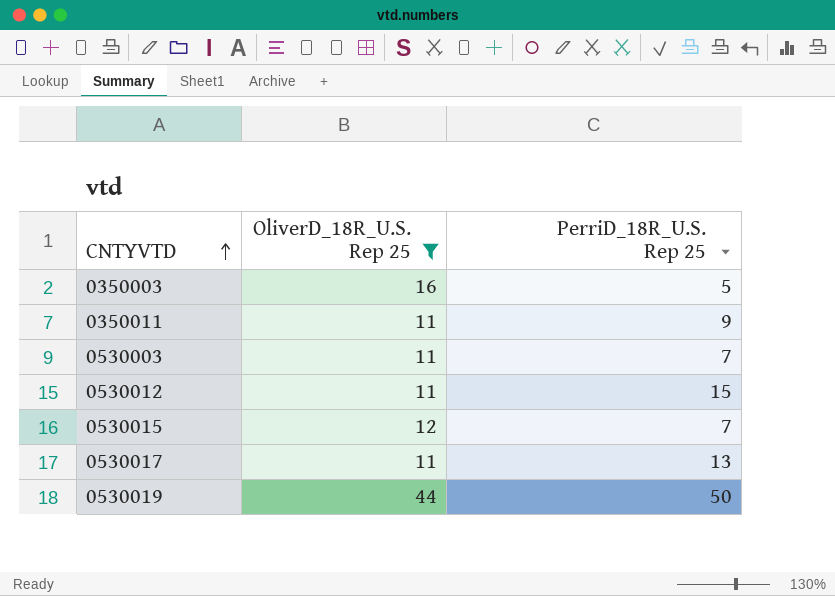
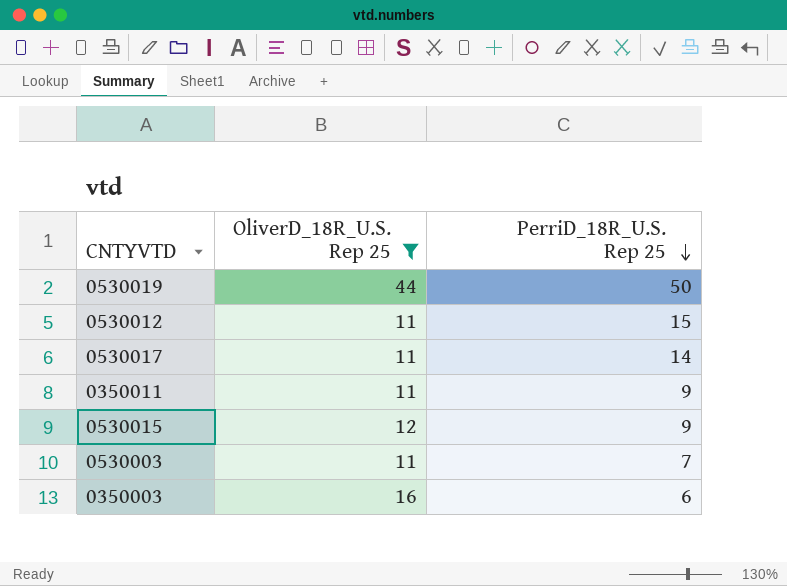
row order: CNTYVTD ascending -> PerriD_18R_U.S. Rep 25 descending
0530017 | PerriD_18R_U.S. Rep 25: 13 -> 14
0530015 | PerriD_18R_U.S. Rep 25: 7 -> 9
0350003 | PerriD_18R_U.S. Rep 25: 5 -> 6

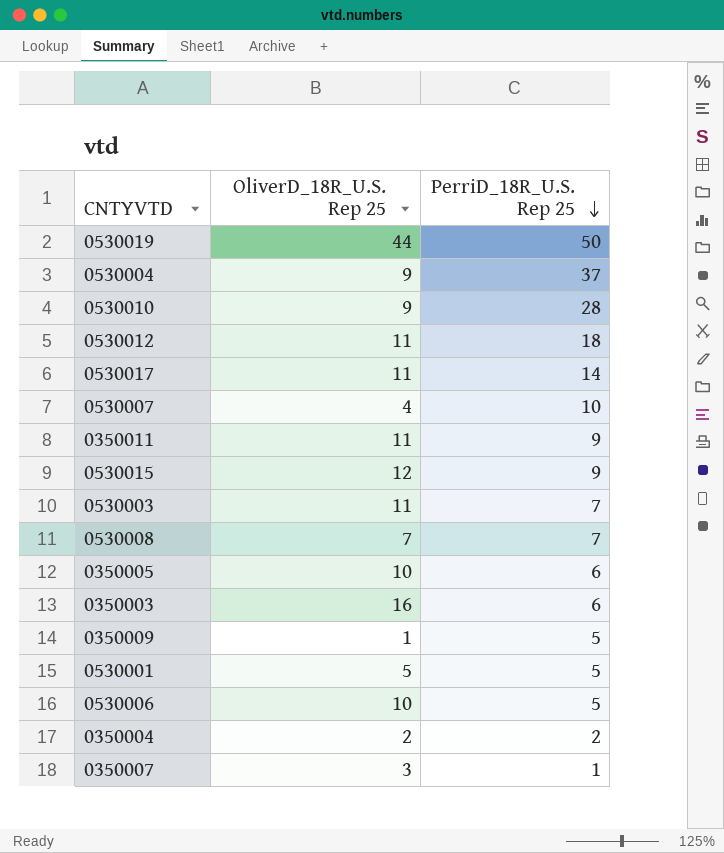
filter: OliverD_18R_U.S. Rep 25 >= 11 -> none
0530012 | PerriD_18R_U.S. Rep 25: 15 -> 18

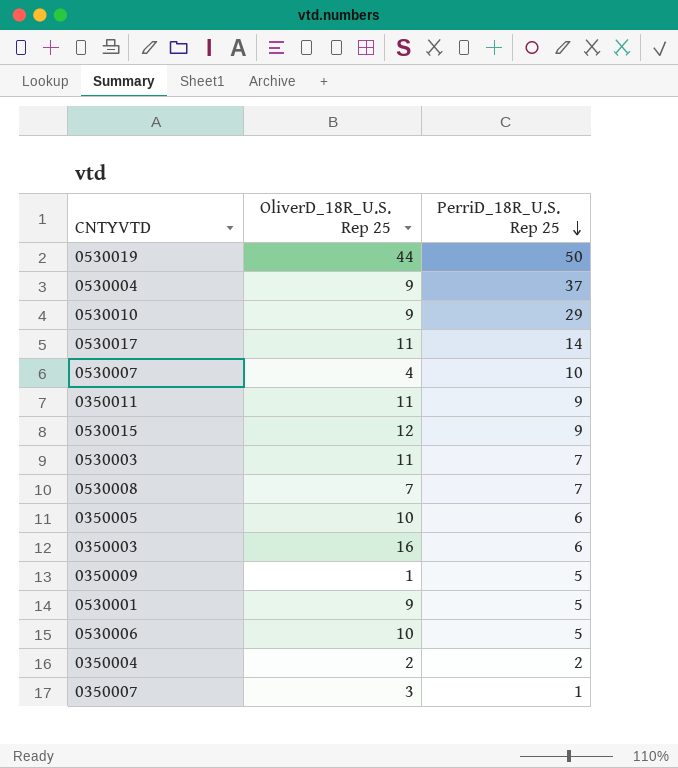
row 0530012: 11 | 18 -> none
0530010 | PerriD_18R_U.S. Rep 25: 28 -> 29
0530001 | OliverD_18R_U.S. Rep 25: 5 -> 9

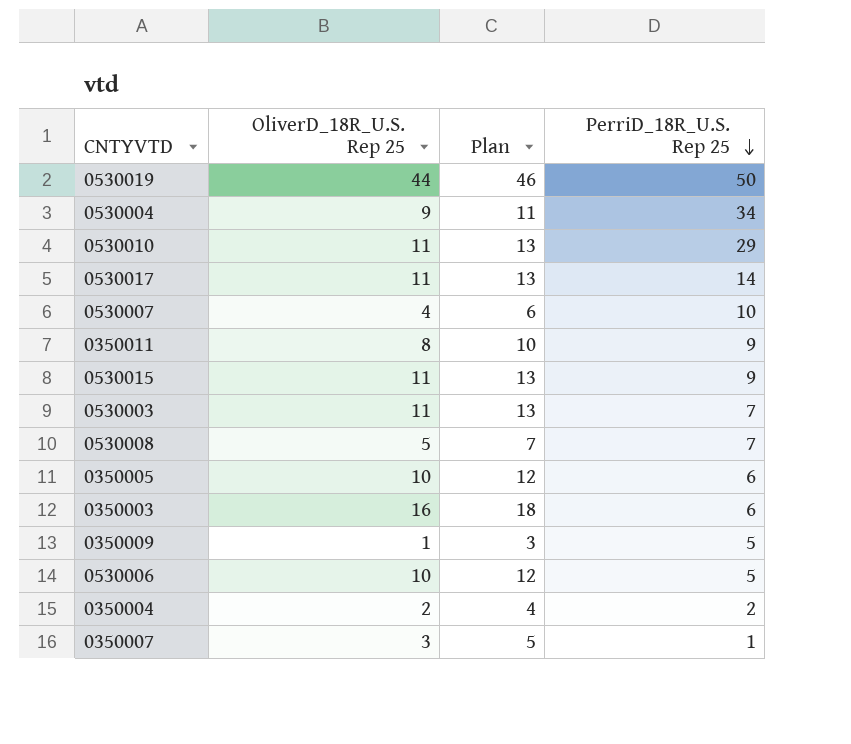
column Plan | formula: none -> [OliverD_18R_U.S. Rep 25] + 2
row 0530001: 9 | 5 -> none
0530004 | PerriD_18R_U.S. Rep 25: 37 -> 34
0530010 | OliverD_18R_U.S. Rep 25: 9 -> 11
0350011 | OliverD_18R_U.S. Rep 25: 11 -> 8
0530015 | OliverD_18R_U.S. Rep 25: 12 -> 11
0530008 | OliverD_18R_U.S. Rep 25: 7 -> 5

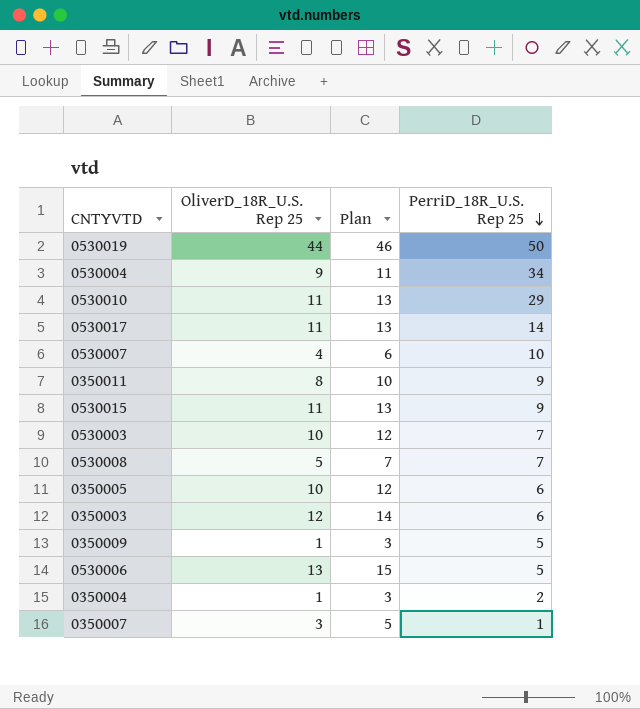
0530003 | OliverD_18R_U.S. Rep 25: 11 -> 10
0530003 | Plan: 13 -> 12
0350003 | OliverD_18R_U.S. Rep 25: 16 -> 12
0350003 | Plan: 18 -> 14
0530006 | OliverD_18R_U.S. Rep 25: 10 -> 13
0530006 | Plan: 12 -> 15
0350004 | OliverD_18R_U.S. Rep 25: 2 -> 1
0350004 | Plan: 4 -> 3

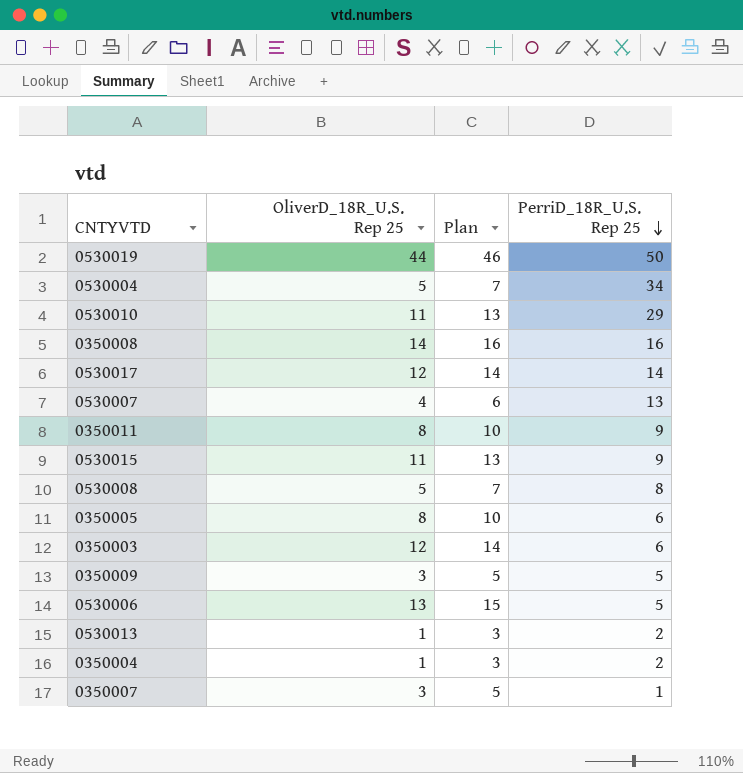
row 0530003: 10 | 12 | 7 -> none
0530004 | OliverD_18R_U.S. Rep 25: 9 -> 5
0530004 | Plan: 11 -> 7
row 0350008: none -> 14 | 16 | 16
0530017 | OliverD_18R_U.S. Rep 25: 11 -> 12
0530017 | Plan: 13 -> 14
0530007 | PerriD_18R_U.S. Rep 25: 10 -> 13
0530008 | PerriD_18R_U.S. Rep 25: 7 -> 8
0350005 | OliverD_18R_U.S. Rep 25: 10 -> 8
0350005 | Plan: 12 -> 10
0350009 | OliverD_18R_U.S. Rep 25: 1 -> 3
0350009 | Plan: 3 -> 5
row 0530013: none -> 1 | 3 | 2

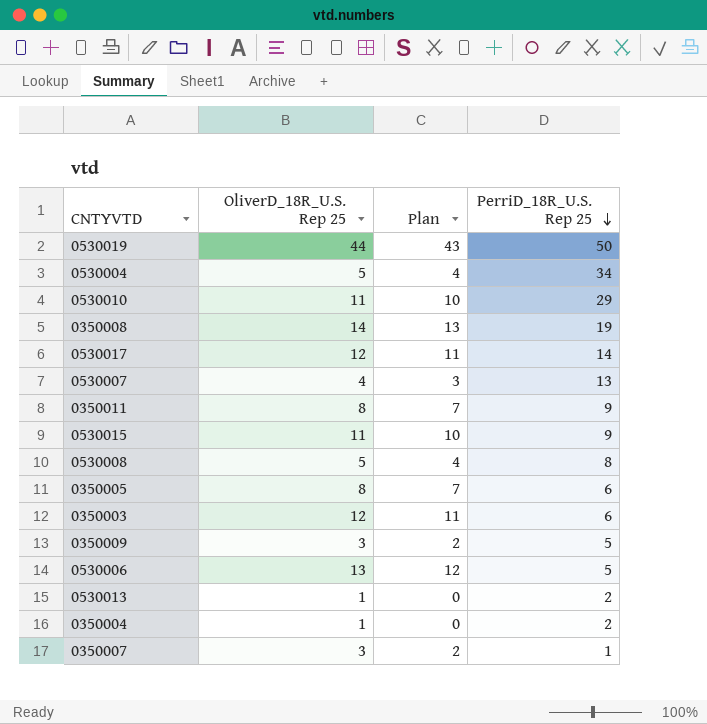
column Plan | formula: [OliverD_18R_U.S. Rep 25] + 2 -> [OliverD_18R_U.S. Rep 25] - 1
0350008 | PerriD_18R_U.S. Rep 25: 16 -> 19

